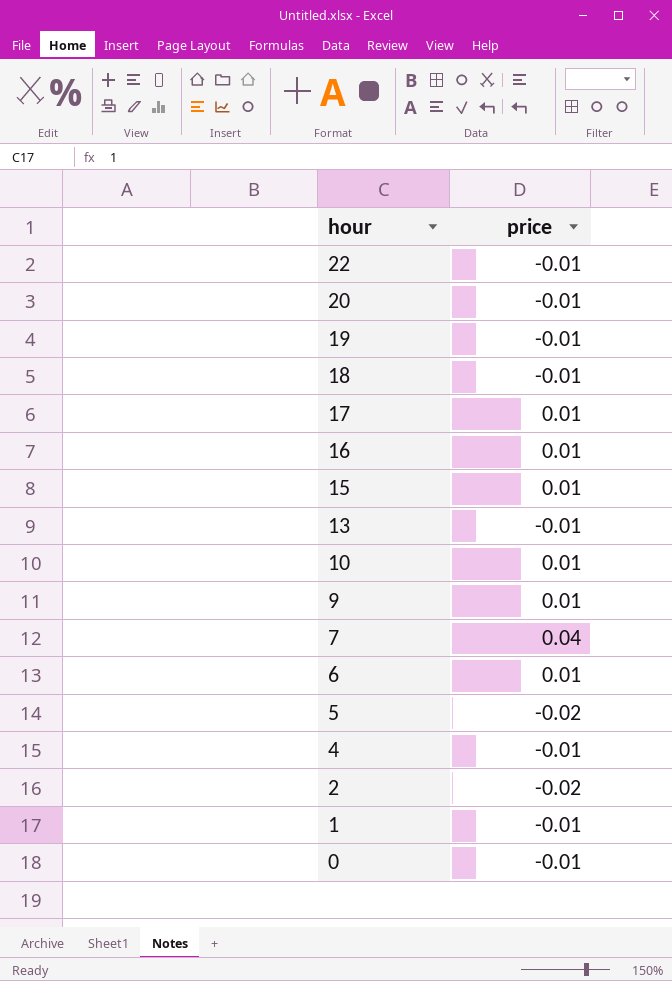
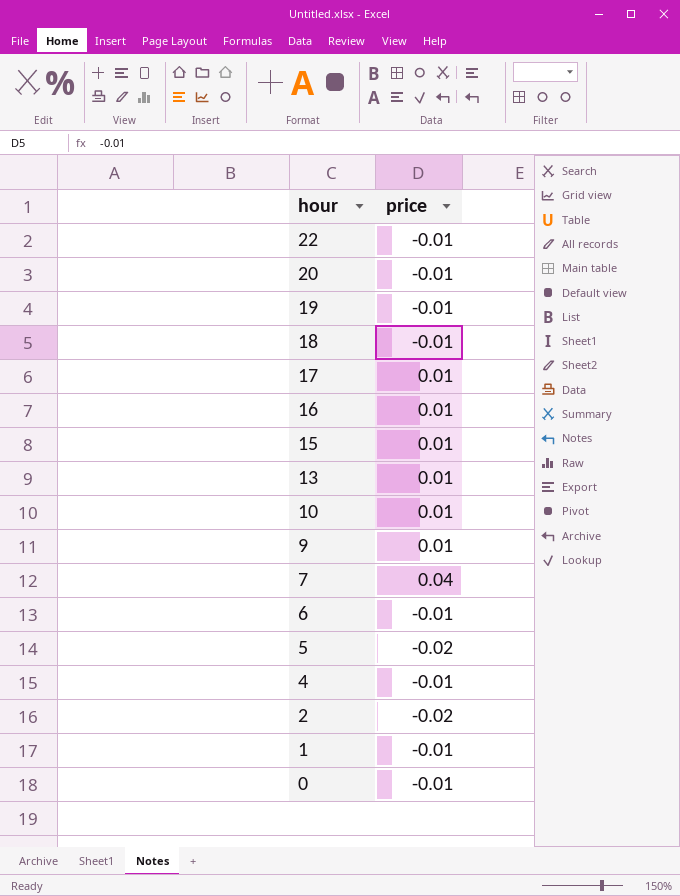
13 | price: -0.01 -> 0.01
6 | price: 0.01 -> -0.01

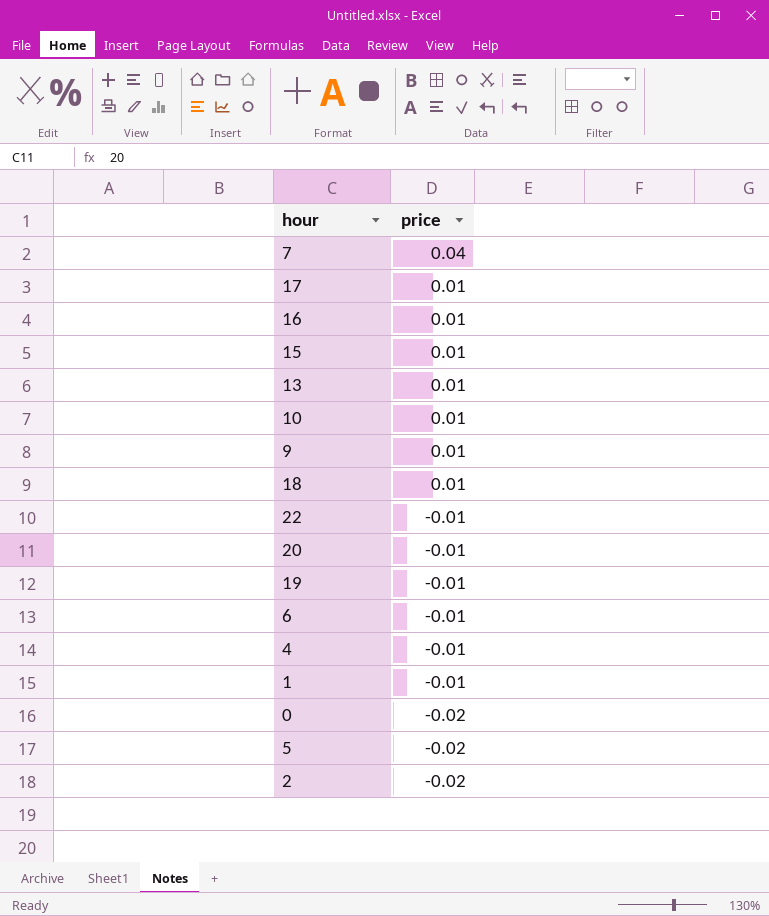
row order: hour descending -> price descending
18 | price: -0.01 -> 0.01
0 | price: -0.01 -> -0.02

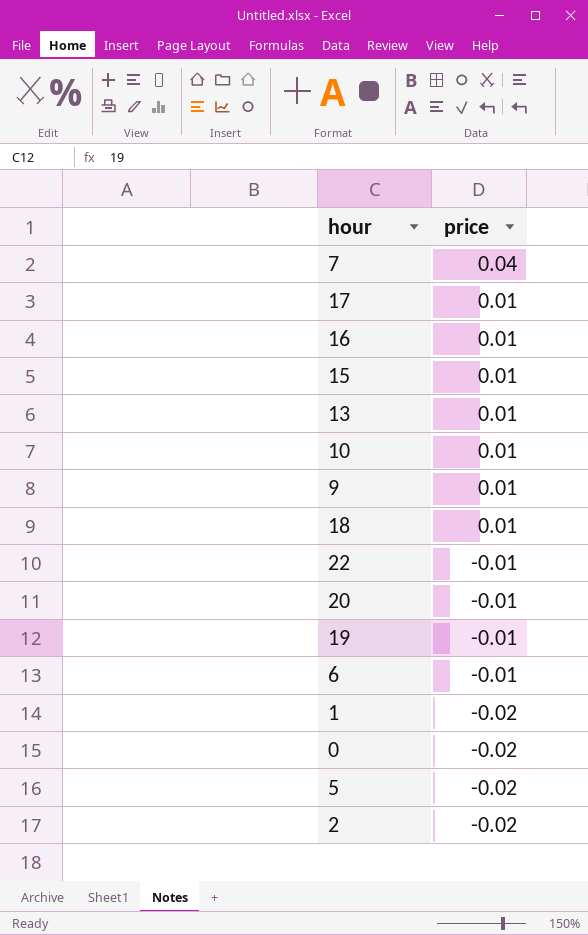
row 4: -0.01 -> none
1 | price: -0.01 -> -0.02

